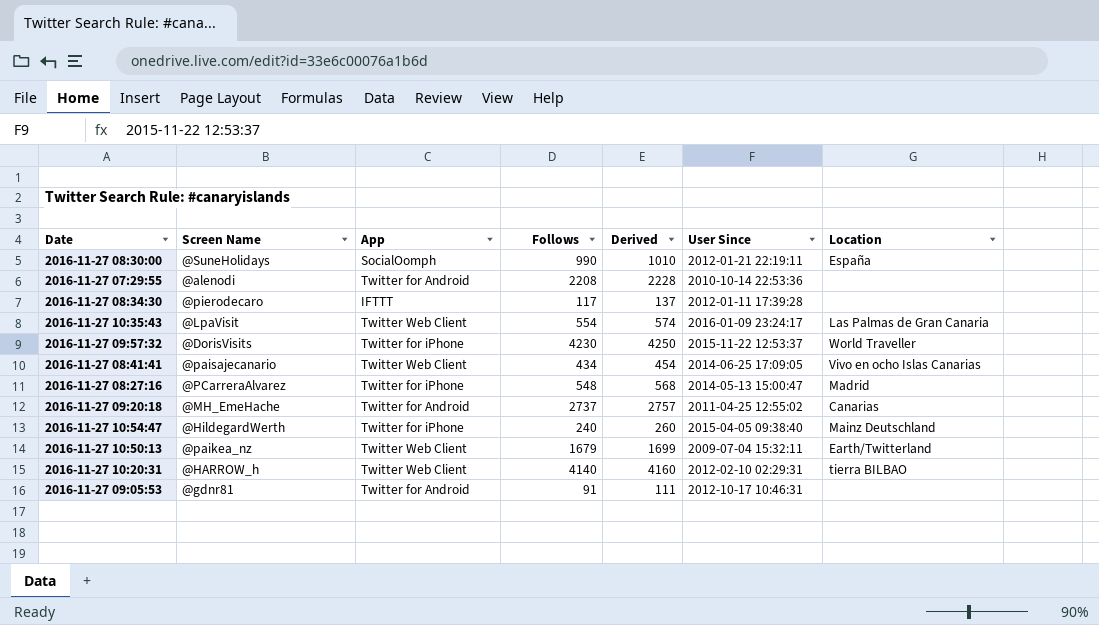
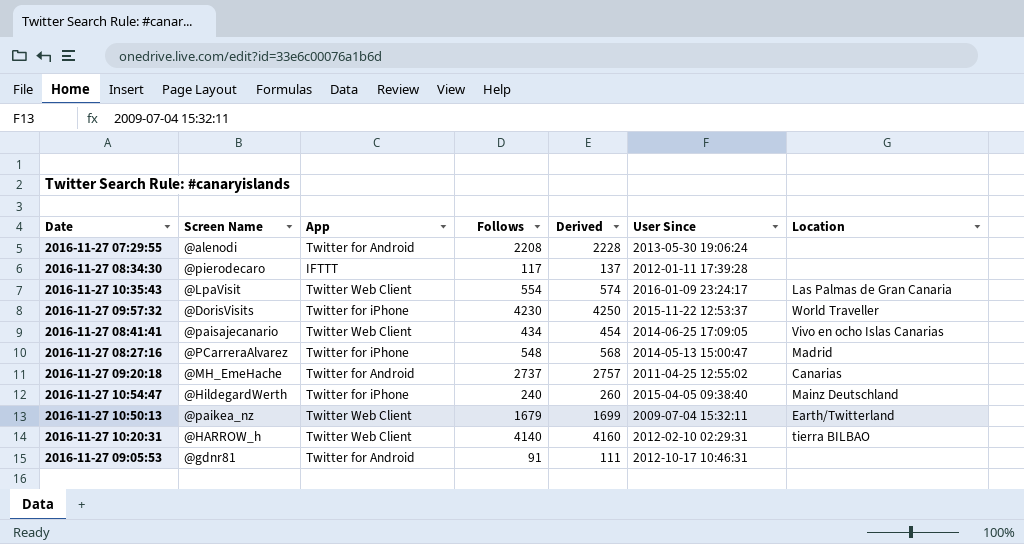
row 2016-11-27 08:30:00: @SuneHolidays | SocialOomph | 990 | 1010 | 2012-01-21 22:19:11 | España -> none
2016-11-27 07:29:55 | User Since: 2010-10-14 22:53:36 -> 2013-05-30 19:06:24

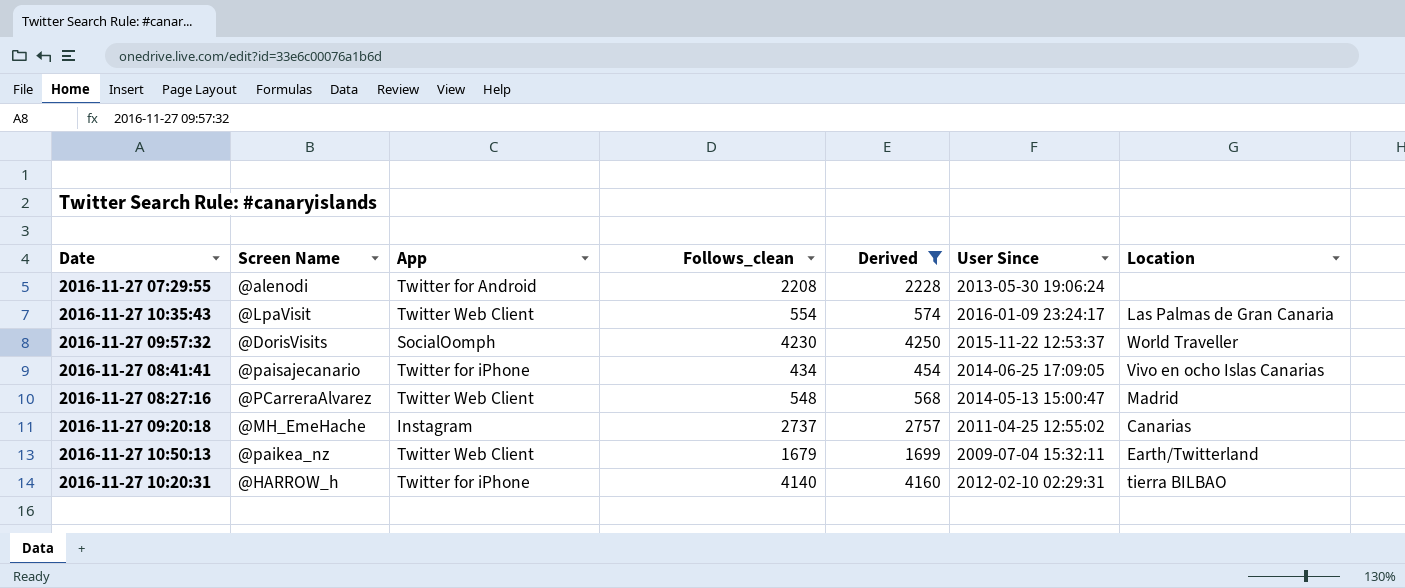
filter: none -> Derived >= 454
column name: Follows -> Follows_clean
2016-11-27 09:57:32 | App: Twitter for iPhone -> SocialOomph
2016-11-27 08:41:41 | App: Twitter Web Client -> Twitter for iPhone
2016-11-27 08:27:16 | App: Twitter for iPhone -> Twitter Web Client
2016-11-27 09:20:18 | App: Twitter for Android -> Instagram
2016-11-27 10:20:31 | App: Twitter Web Client -> Twitter for iPhone

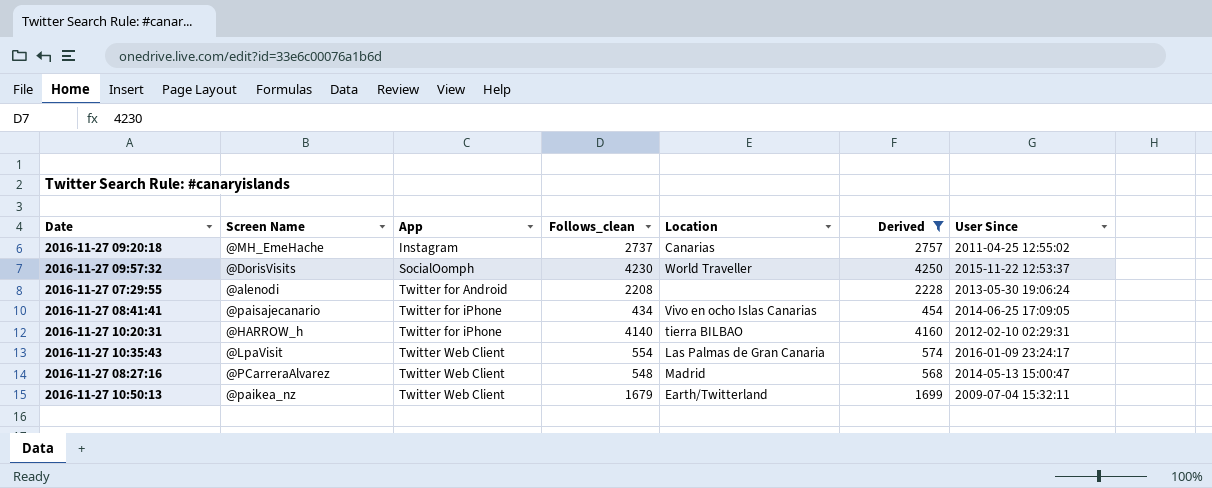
row order: none -> App ascending
column Location | position: 7 -> 5

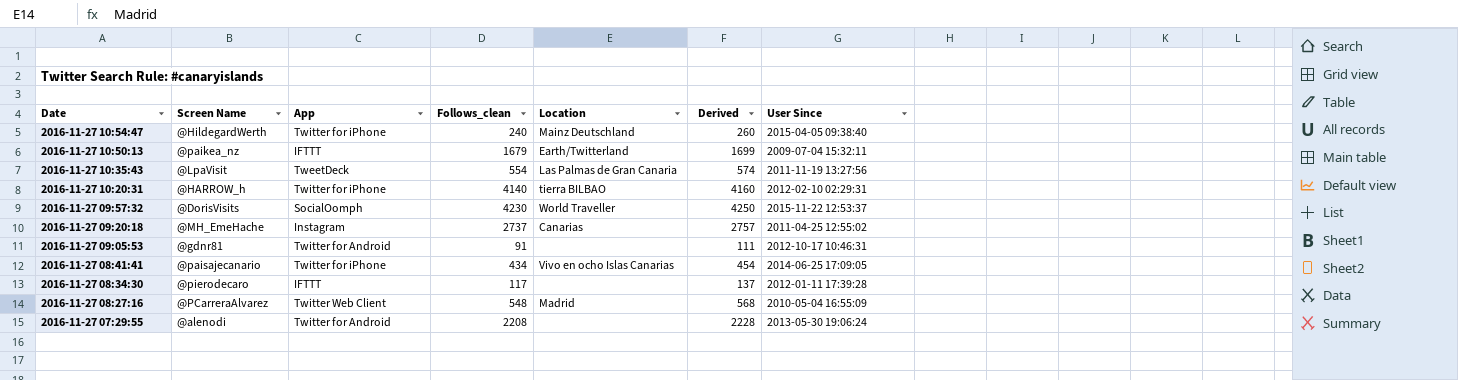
filter: Derived >= 454 -> none
row order: App ascending -> Date descending
2016-11-27 10:50:13 | App: Twitter Web Client -> IFTTT
2016-11-27 10:35:43 | App: Twitter Web Client -> TweetDeck
2016-11-27 10:35:43 | User Since: 2016-01-09 23:24:17 -> 2011-11-19 13:27:56
2016-11-27 08:27:16 | User Since: 2014-05-13 15:00:47 -> 2010-05-04 16:55:09

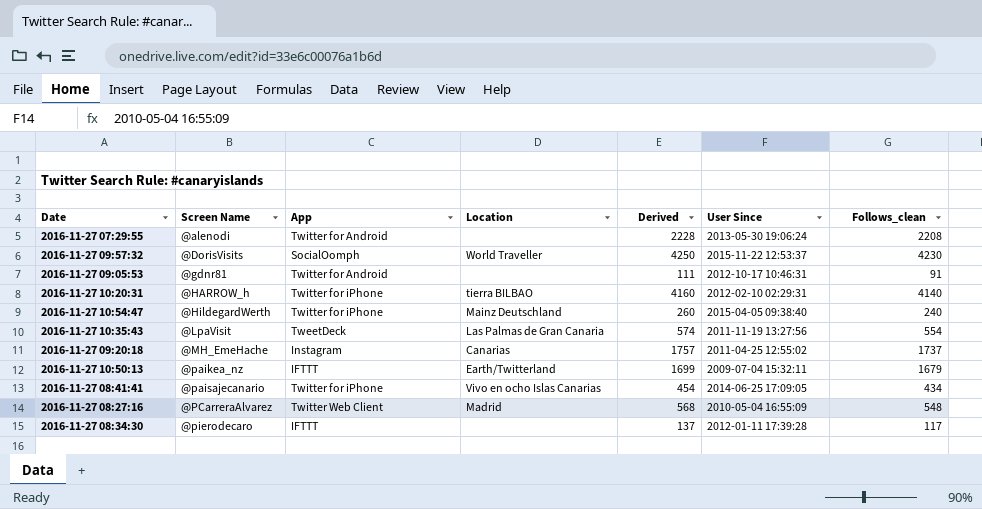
row order: Date descending -> Screen Name ascending
column Follows_clean | position: 4 -> 7
2016-11-27 09:20:18 | Derived: 2757 -> 1757
2016-11-27 09:20:18 | Follows_clean: 2737 -> 1737

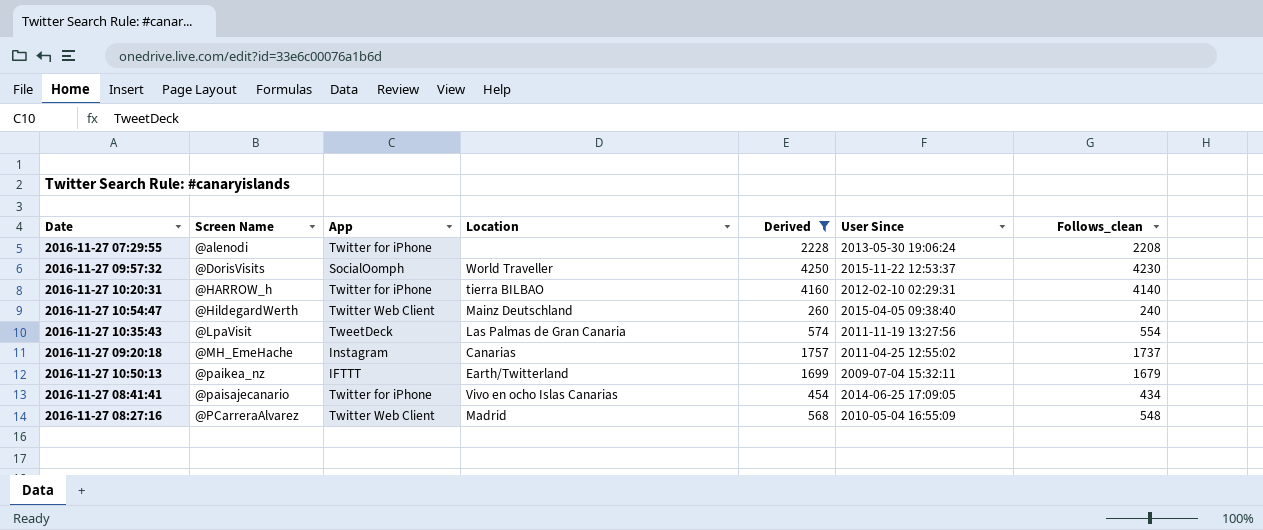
filter: none -> Derived >= 260
2016-11-27 07:29:55 | App: Twitter for Android -> Twitter for iPhone
2016-11-27 10:54:47 | App: Twitter for iPhone -> Twitter Web Client

